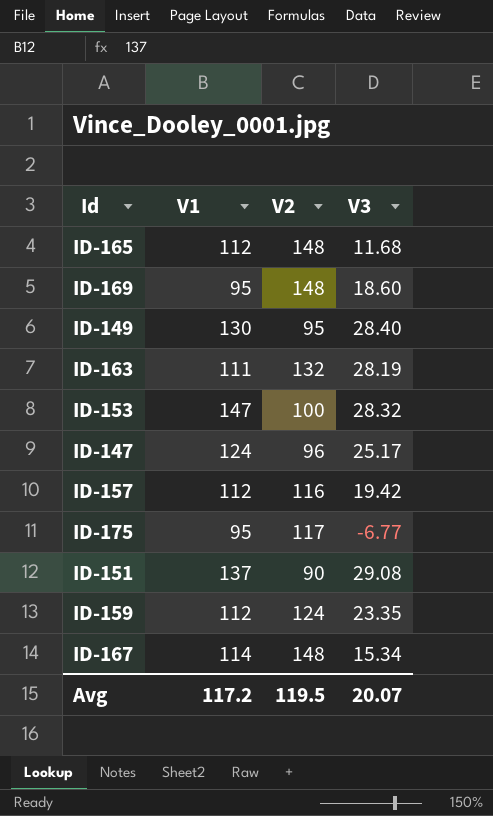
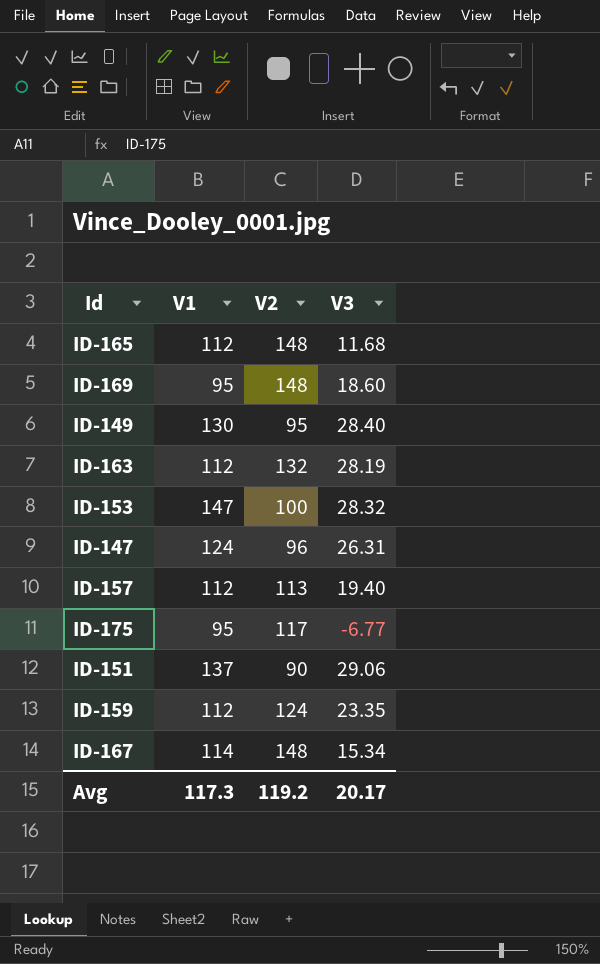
ID-163 | V1: 111 -> 112
ID-147 | V3: 25.17 -> 26.31
ID-157 | V2: 116 -> 113
ID-157 | V3: 19.42 -> 19.40
ID-151 | V3: 29.08 -> 29.06
Avg | V1: 117.2 -> 117.3
Avg | V2: 119.5 -> 119.2
Avg | V3: 20.07 -> 20.17

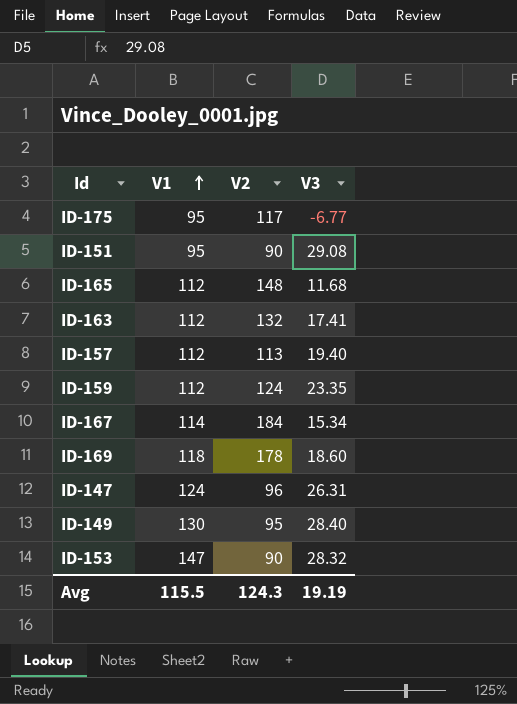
row order: none -> V1 ascending
ID-151 | V1: 137 -> 95
ID-151 | V3: 29.06 -> 29.08
ID-163 | V3: 28.19 -> 17.41
ID-167 | V2: 148 -> 184
ID-169 | V1: 95 -> 118
ID-169 | V2: 148 -> 178
ID-153 | V2: 100 -> 90
Avg | V1: 117.3 -> 115.5
Avg | V2: 119.2 -> 124.3
Avg | V3: 20.17 -> 19.19

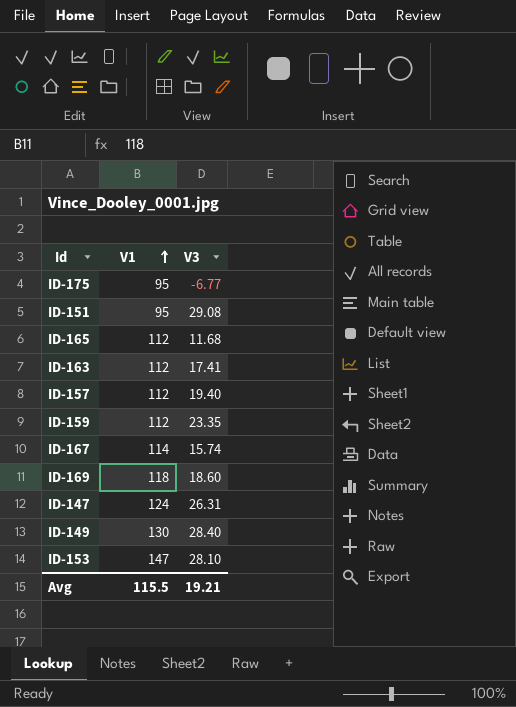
column V2 | position: 3 -> none
ID-167 | V3: 15.34 -> 15.74
ID-153 | V3: 28.32 -> 28.10
Avg | V3: 19.19 -> 19.21

